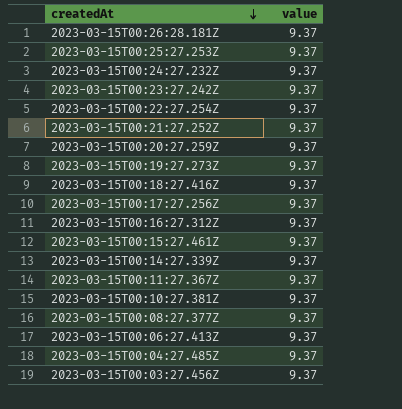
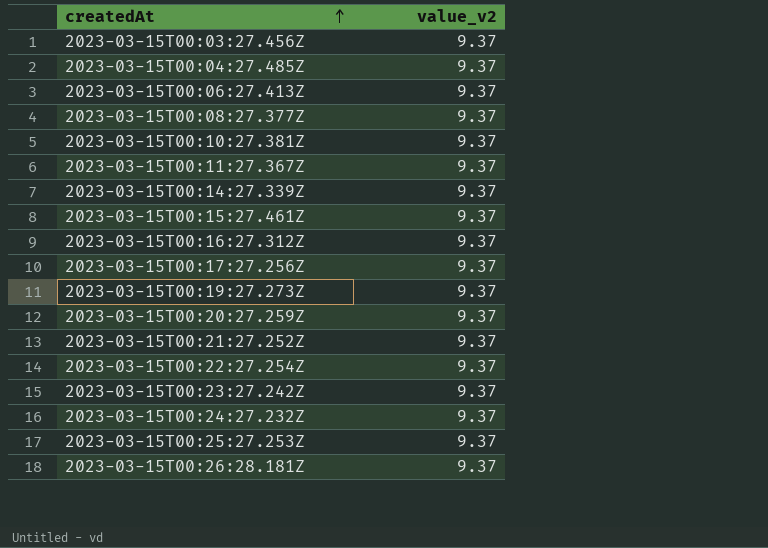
row order: createdAt descending -> createdAt ascending
column name: value -> value_v2
row 2023-03-15T00:18:27.416Z: 9.37 -> none

